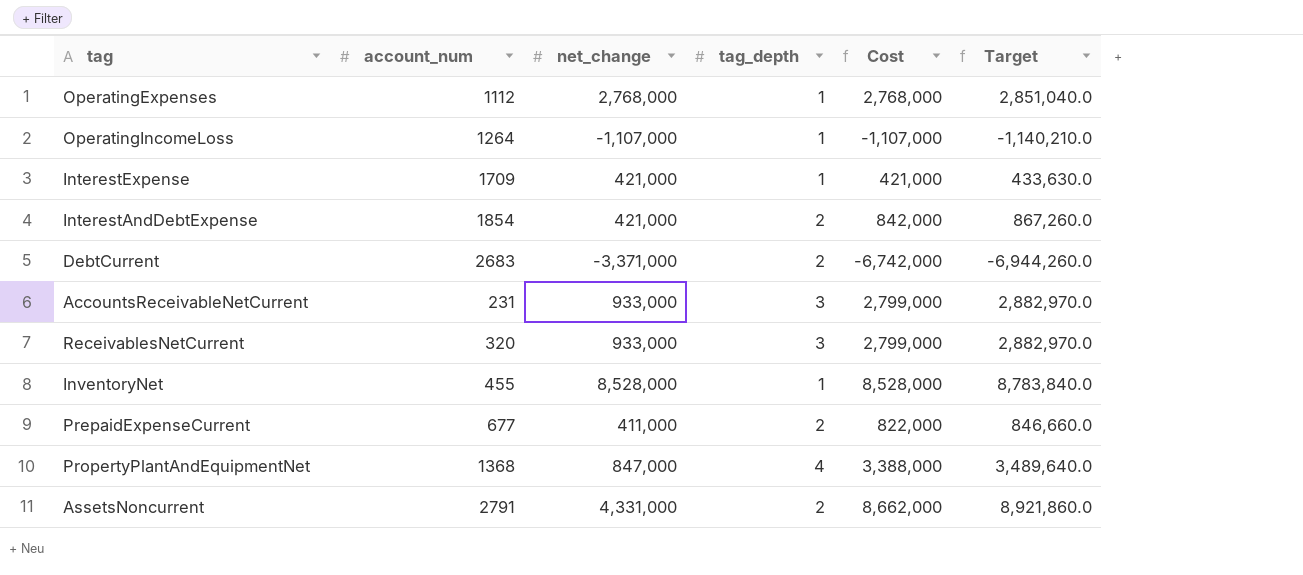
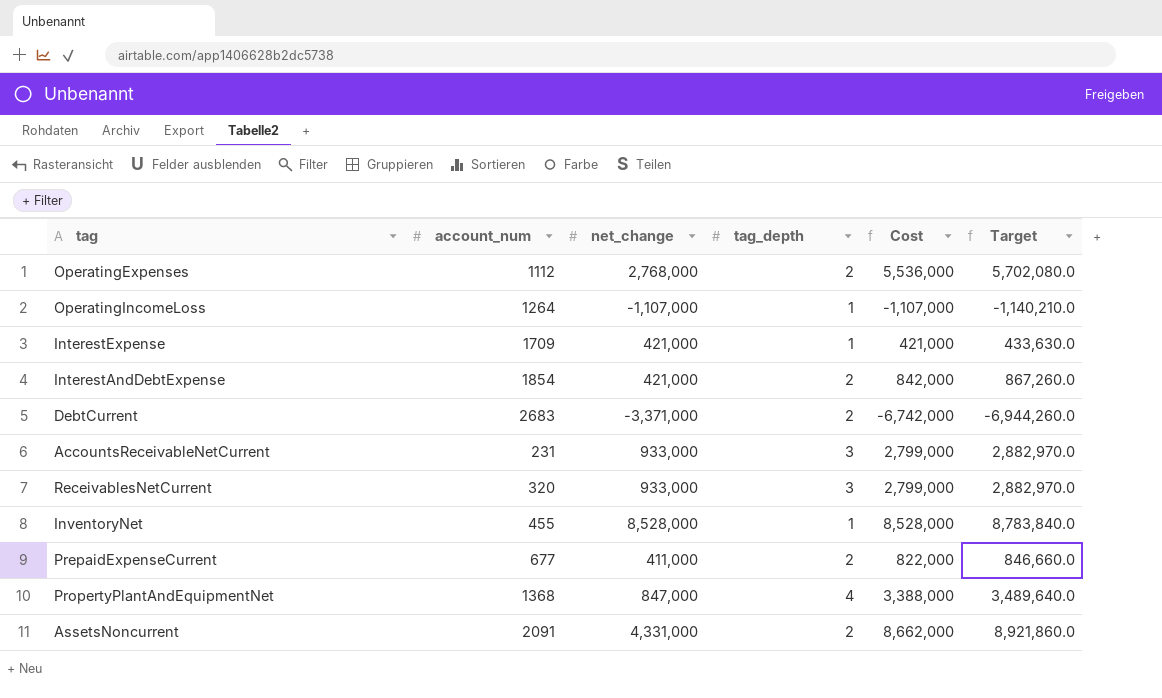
OperatingExpenses | tag_depth: 1 -> 2
OperatingExpenses | Cost: 2,768,000 -> 5,536,000
OperatingExpenses | Target: 2,851,040.0 -> 5,702,080.0
AssetsNoncurrent | account_num: 2791 -> 2091

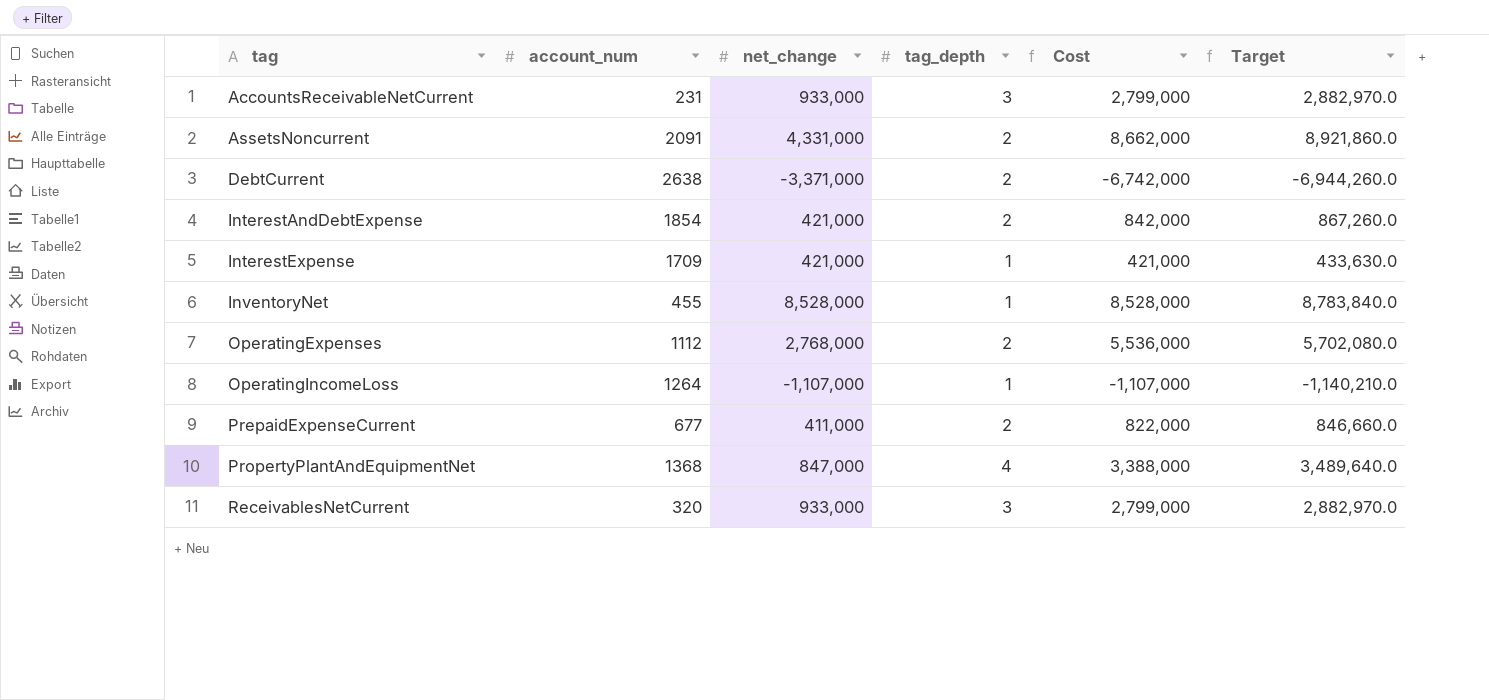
row order: none -> tag ascending
DebtCurrent | account_num: 2683 -> 2638

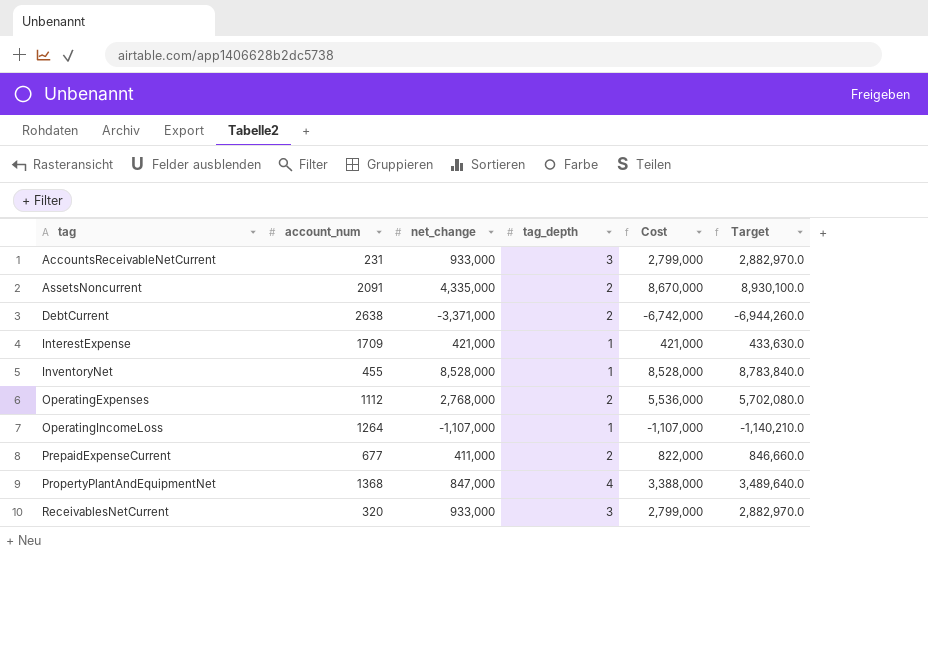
row InterestAndDebtExpense: 1854 | 421,000 | 2 | 842,000 | 867,260.0 -> none
AssetsNoncurrent | net_change: 4,331,000 -> 4,335,000
AssetsNoncurrent | Cost: 8,662,000 -> 8,670,000
AssetsNoncurrent | Target: 8,921,860.0 -> 8,930,100.0

